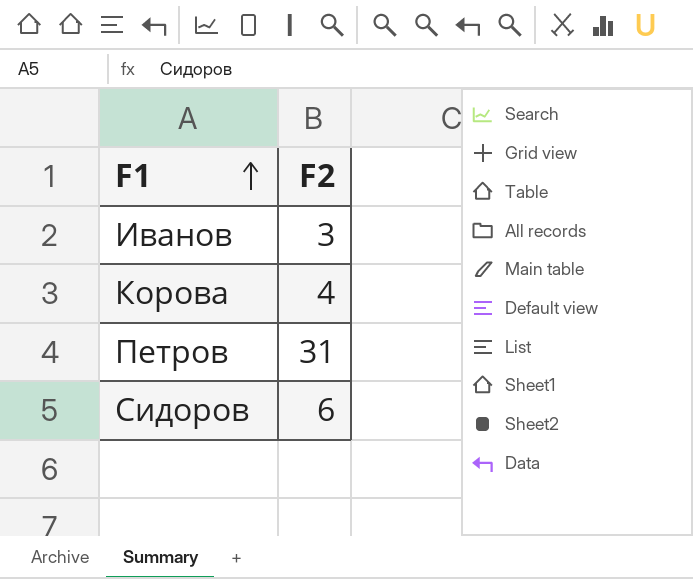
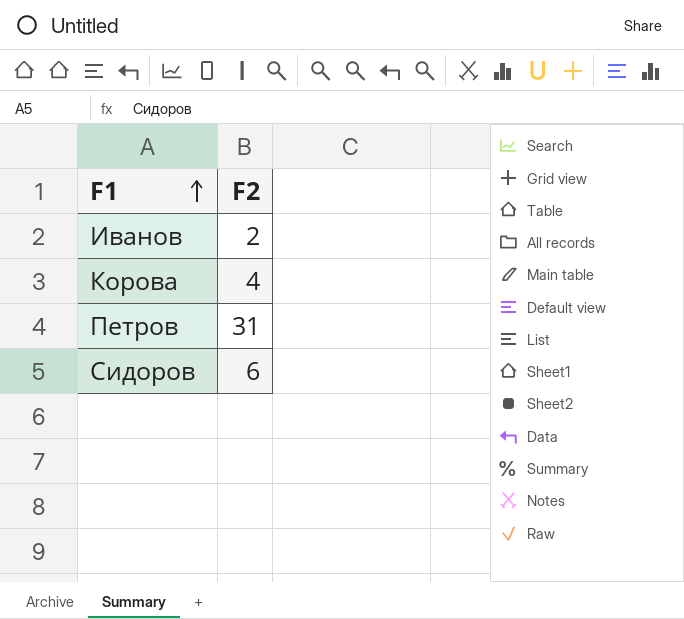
Иванов | F2: 3 -> 2

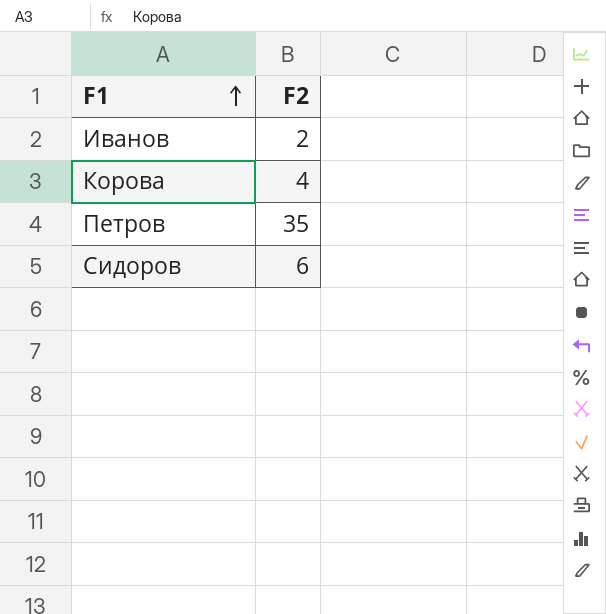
Петров | F2: 31 -> 35

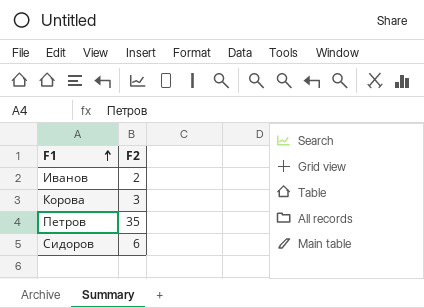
Корова | F2: 4 -> 3

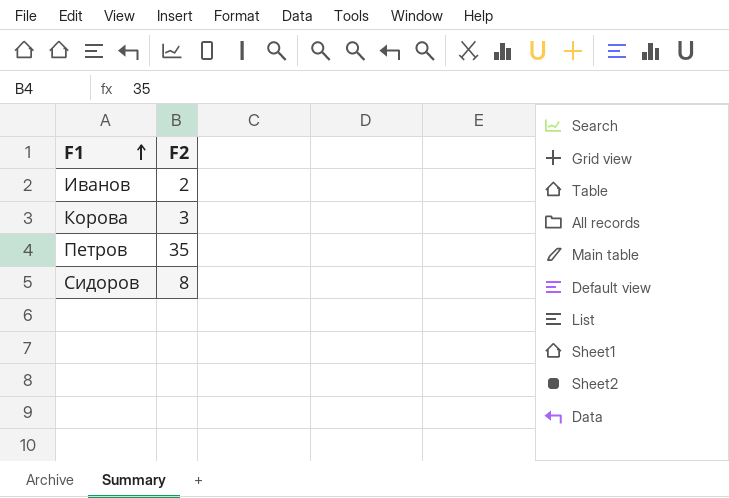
Сидоров | F2: 6 -> 8

